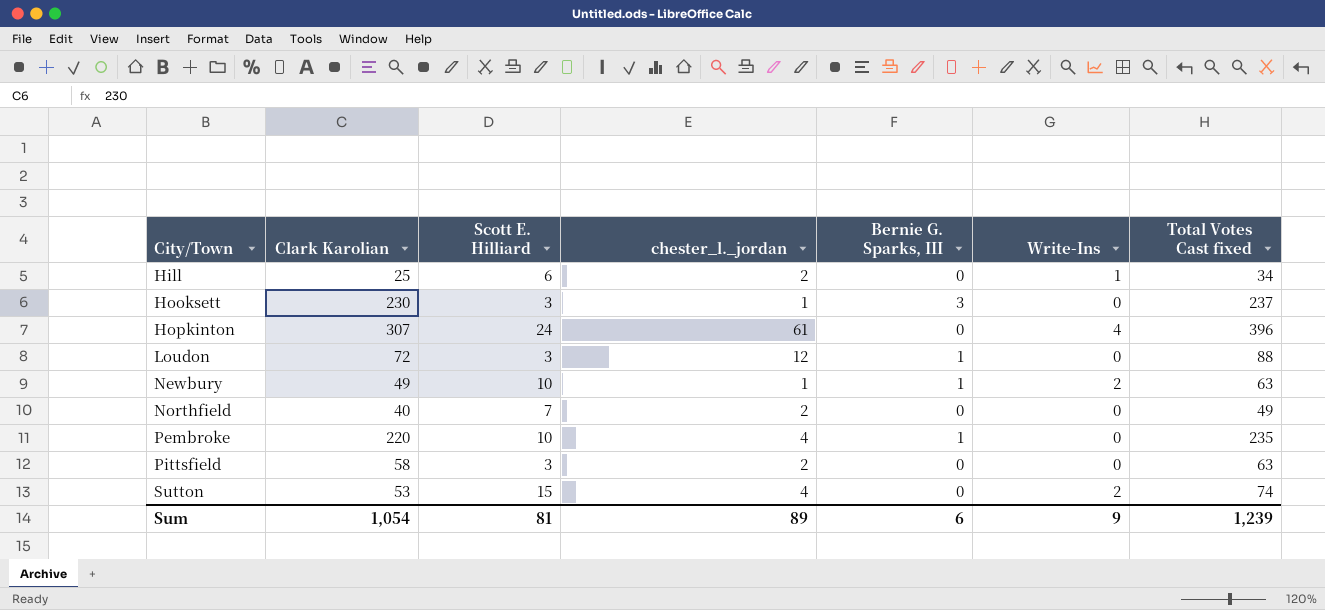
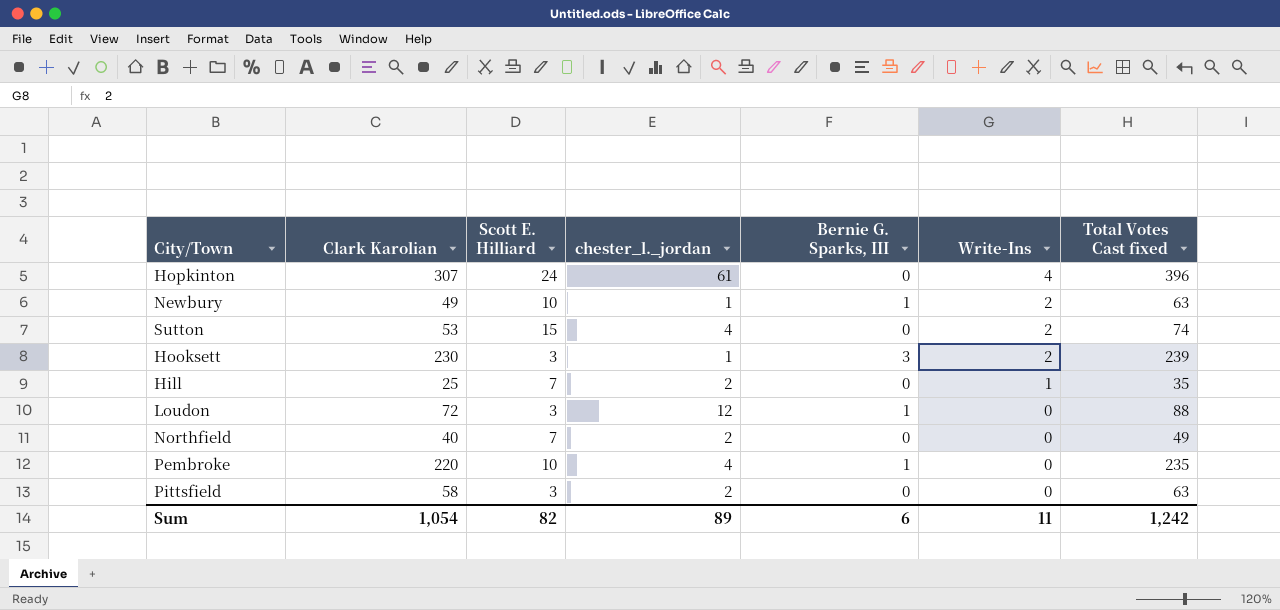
row order: City/Town ascending -> Write-Ins descending
Hooksett | Write-Ins: 0 -> 2
Hooksett | Total Votes Cast fixed: 237 -> 239
Hill | Scott E. Hilliard: 6 -> 7
Hill | Total Votes Cast fixed: 34 -> 35
Sum | Scott E. Hilliard: 81 -> 82
Sum | Write-Ins: 9 -> 11
Sum | Total Votes Cast fixed: 1,239 -> 1,242

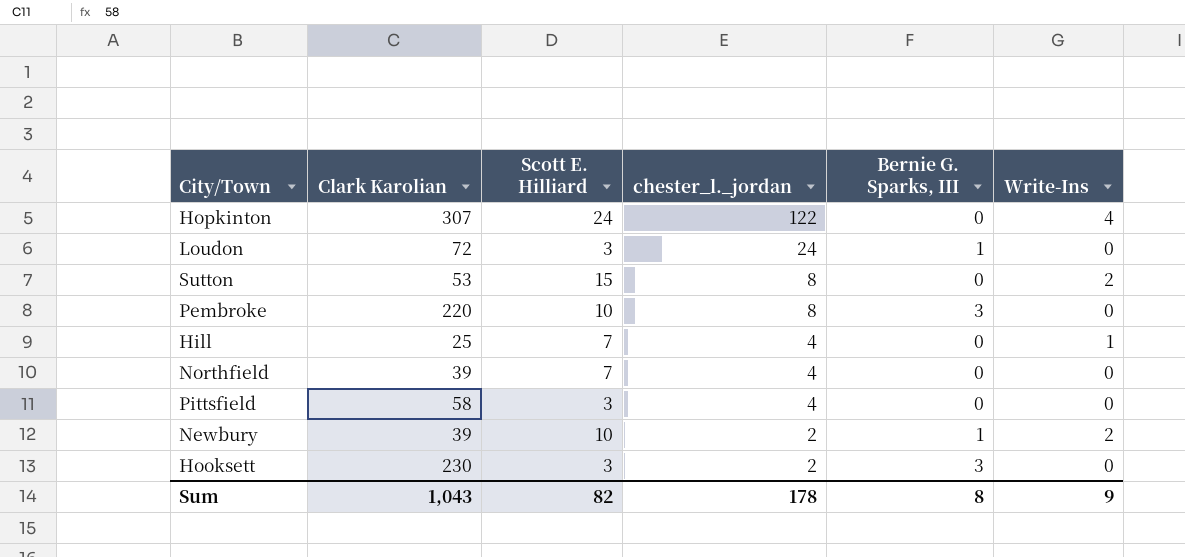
row order: Write-Ins descending -> chester_l._jordan descending
column Total Votes Cast fixed | formula: [Clark Karolian] + [Scott E. Hilliard] + [chester_l._jordan] + [Bernie G. Sparks, III] + [Write-Ins] -> none
Hopkinton | chester_l._jordan: 61 -> 122
Loudon | chester_l._jordan: 12 -> 24
Sutton | chester_l._jordan: 4 -> 8
Pembroke | chester_l._jordan: 4 -> 8
Pembroke | Bernie G. Sparks, III: 1 -> 3
Hill | chester_l._jordan: 2 -> 4
Northfield | Clark Karolian: 40 -> 39
Northfield | chester_l._jordan: 2 -> 4
Pittsfield | chester_l._jordan: 2 -> 4
Newbury | Clark Karolian: 49 -> 39
Newbury | chester_l._jordan: 1 -> 2
Hooksett | chester_l._jordan: 1 -> 2
Hooksett | Write-Ins: 2 -> 0
Sum | Clark Karolian: 1,054 -> 1,043
Sum | chester_l._jordan: 89 -> 178
Sum | Bernie G. Sparks, III: 6 -> 8
Sum | Write-Ins: 11 -> 9

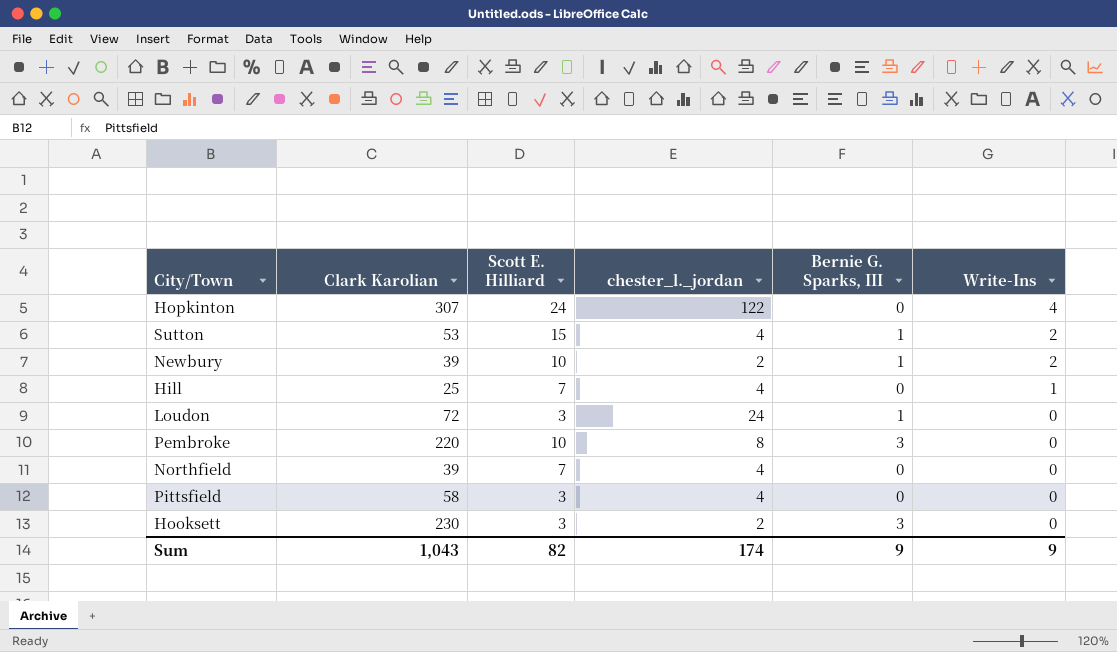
row order: chester_l._jordan descending -> Write-Ins descending
Sutton | chester_l._jordan: 8 -> 4
Sutton | Bernie G. Sparks, III: 0 -> 1
Sum | chester_l._jordan: 178 -> 174
Sum | Bernie G. Sparks, III: 8 -> 9

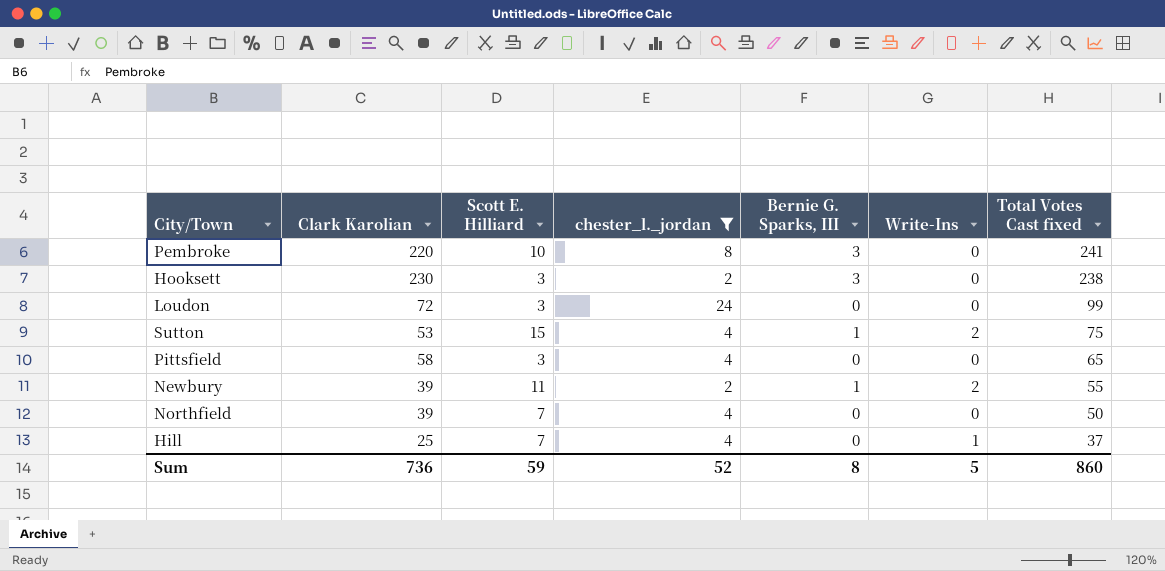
filter: none -> chester_l._jordan != 122
row order: Write-Ins descending -> Total Votes Cast fixed descending
column Total Votes Cast fixed | formula: none -> [Clark Karolian] + [Scott E. Hilliard] + [chester_l._jordan] + [Bernie G. Sparks, III] + [Write-Ins]
Loudon | Bernie G. Sparks, III: 1 -> 0
Newbury | Scott E. Hilliard: 10 -> 11
Sum | Clark Karolian: 1,043 -> 736
Sum | Scott E. Hilliard: 82 -> 59
Sum | chester_l._jordan: 174 -> 52
Sum | Bernie G. Sparks, III: 9 -> 8
Sum | Write-Ins: 9 -> 5

